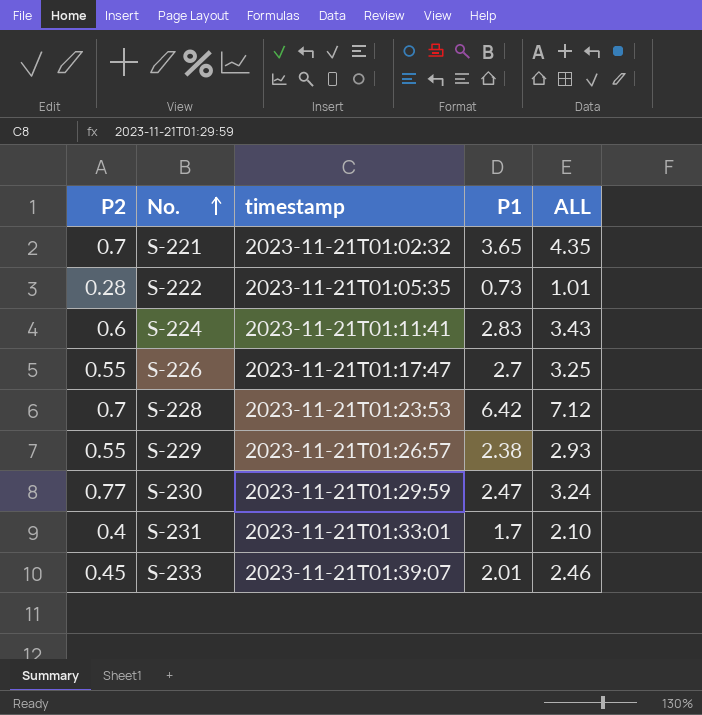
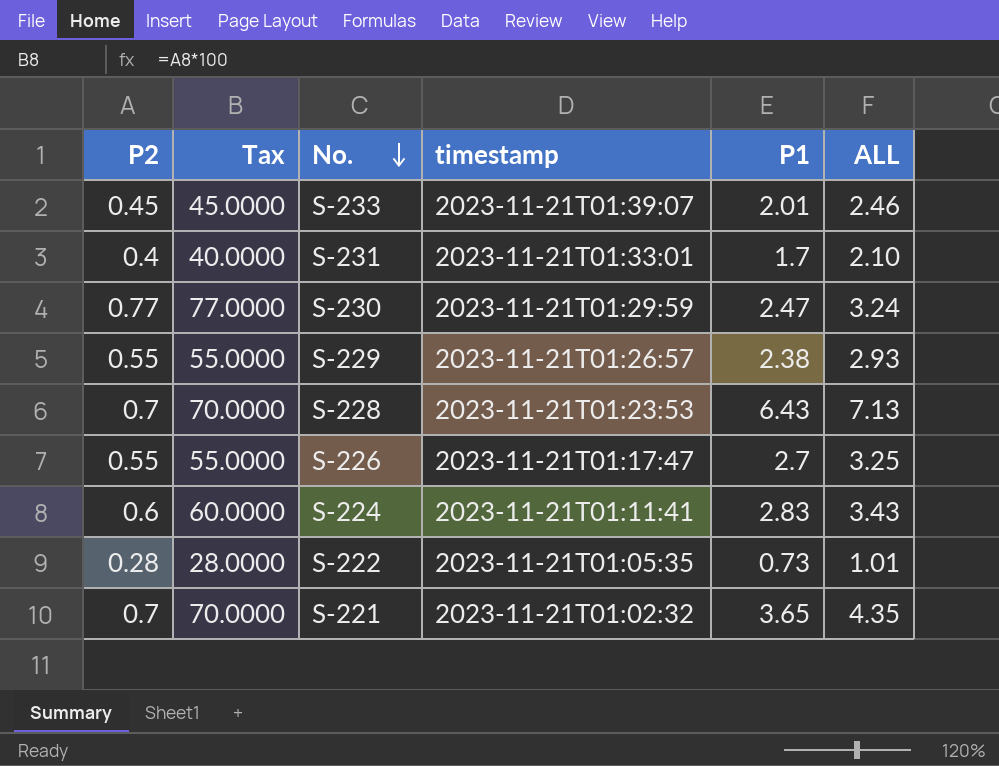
row order: No. ascending -> No. descending
column Tax | formula: none -> [P2] * 100
S-228 | P1: 6.42 -> 6.43
S-228 | ALL: 7.12 -> 7.13

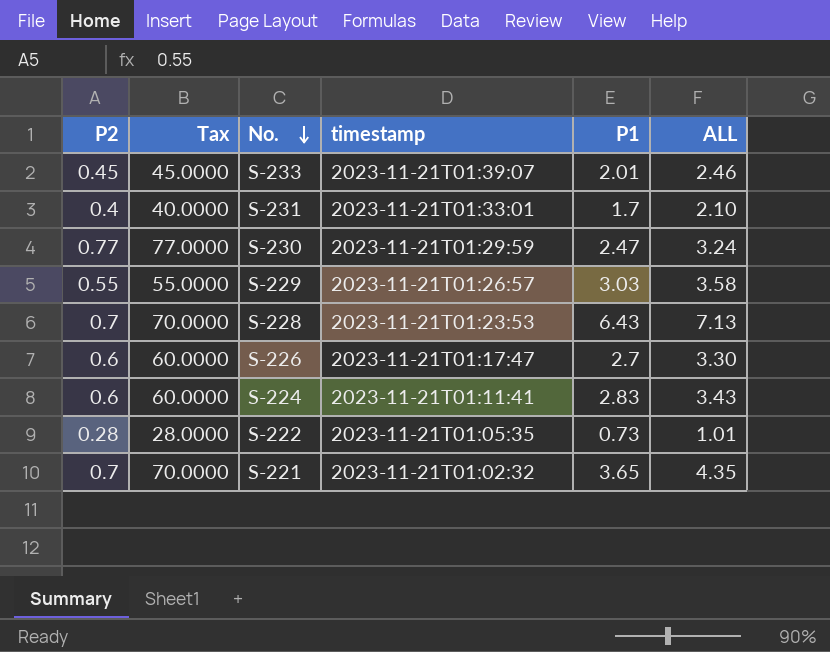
S-229 | P1: 2.38 -> 3.03
S-229 | ALL: 2.93 -> 3.58
S-226 | P2: 0.55 -> 0.6
S-226 | Tax: 55.0000 -> 60.0000
S-226 | ALL: 3.25 -> 3.30

